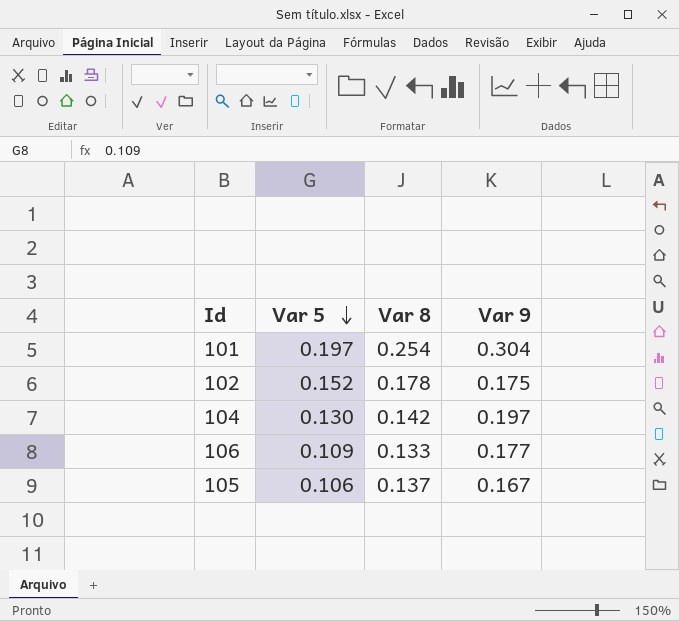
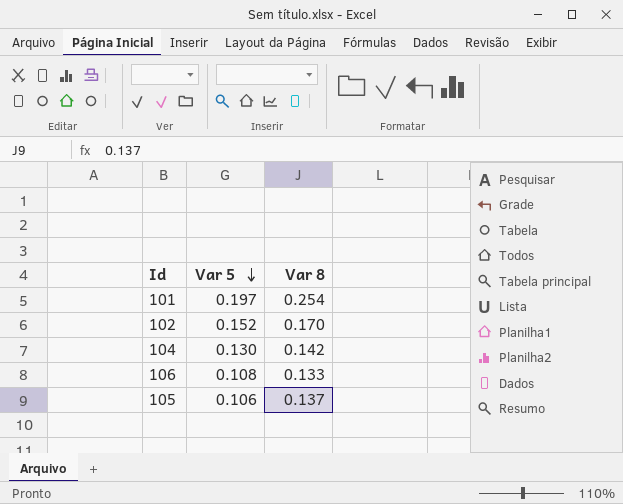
column Var 9 | position: 4 -> none
102 | Var 8: 0.178 -> 0.170
106 | Var 5: 0.109 -> 0.108

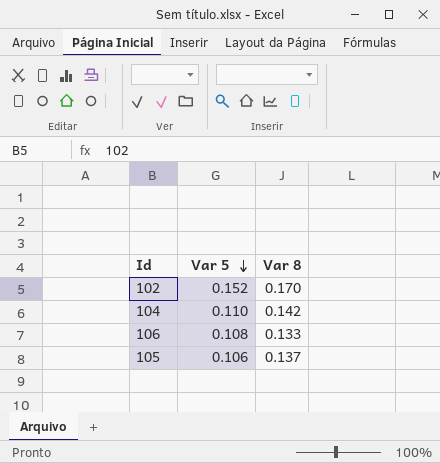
row 101: 0.197 | 0.254 -> none
104 | Var 5: 0.130 -> 0.110

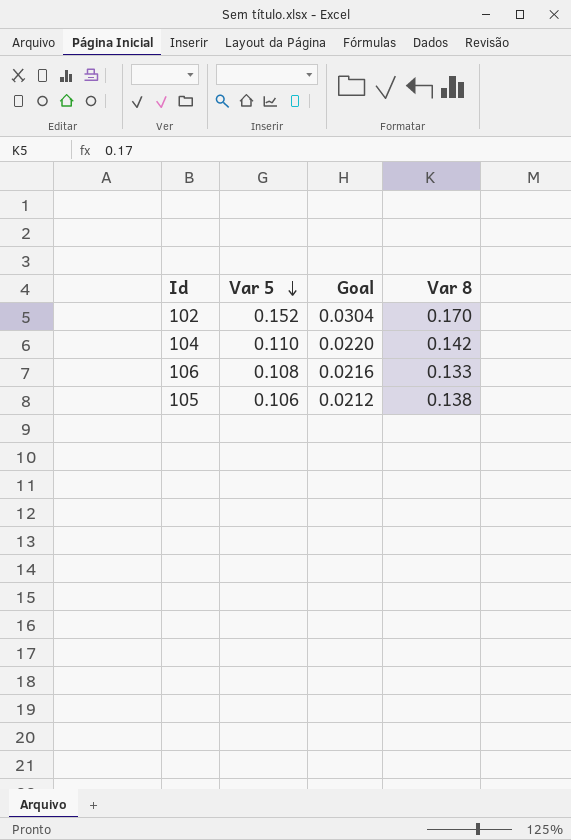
column Goal | formula: none -> [Var 5] * 0.2
105 | Var 8: 0.137 -> 0.138

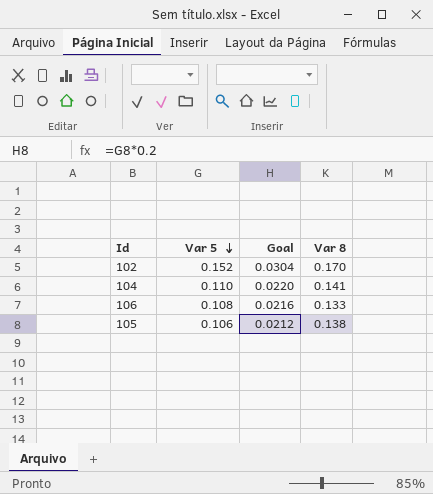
104 | Var 8: 0.142 -> 0.141

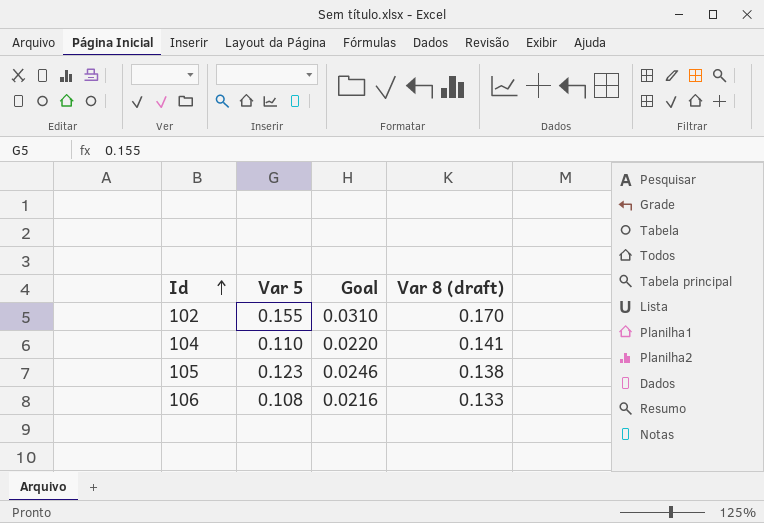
row order: Var 5 descending -> Id ascending
column name: Var 8 -> Var 8 (draft)
102 | Var 5: 0.152 -> 0.155
102 | Goal: 0.0304 -> 0.0310
105 | Var 5: 0.106 -> 0.123
105 | Goal: 0.0212 -> 0.0246

